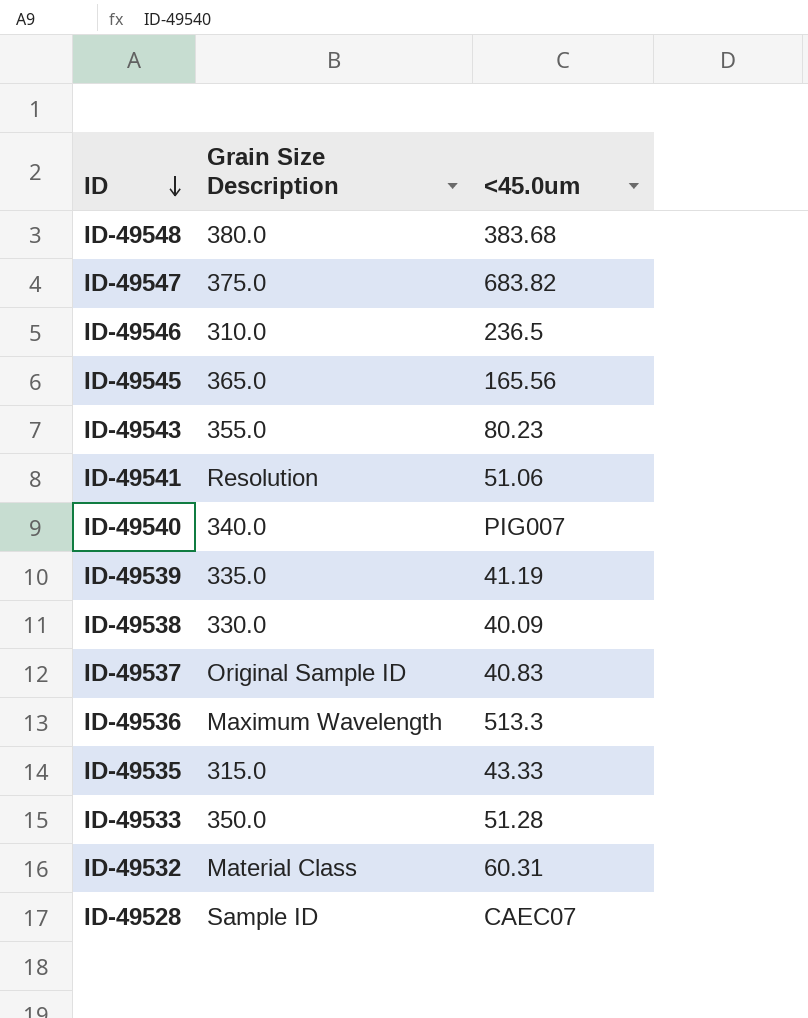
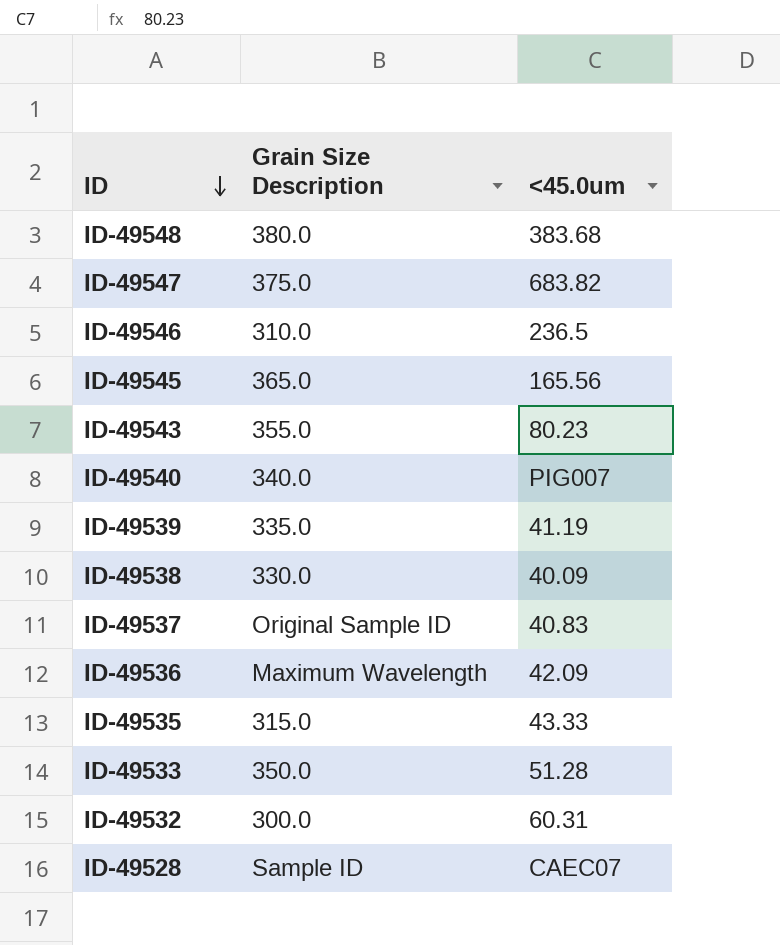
row ID-49541: Resolution | 51.06 -> none
ID-49536 | <45.0um: 513.3 -> 42.09
ID-49532 | Grain Size Description: Material Class -> 300.0

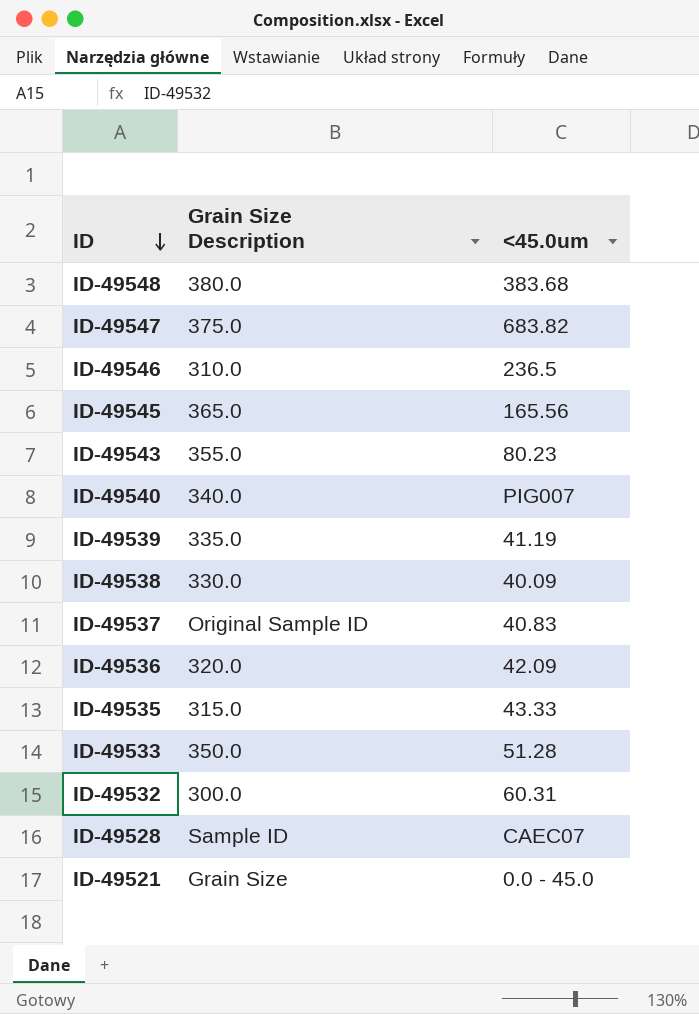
ID-49536 | Grain Size Description: Maximum Wavelength -> 320.0
row ID-49521: none -> Grain Size | 0.0 - 45.0

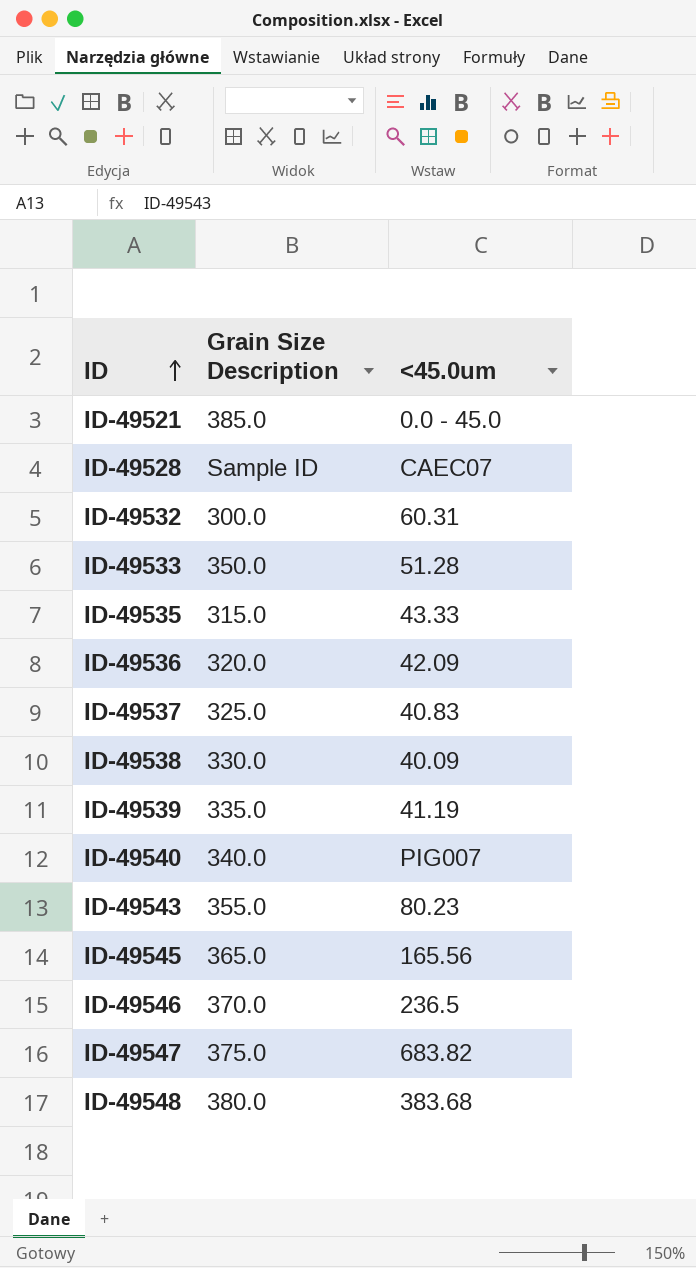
row order: ID descending -> ID ascending
ID-49521 | Grain Size Description: Grain Size -> 385.0
ID-49537 | Grain Size Description: Original Sample ID -> 325.0
ID-49546 | Grain Size Description: 310.0 -> 370.0

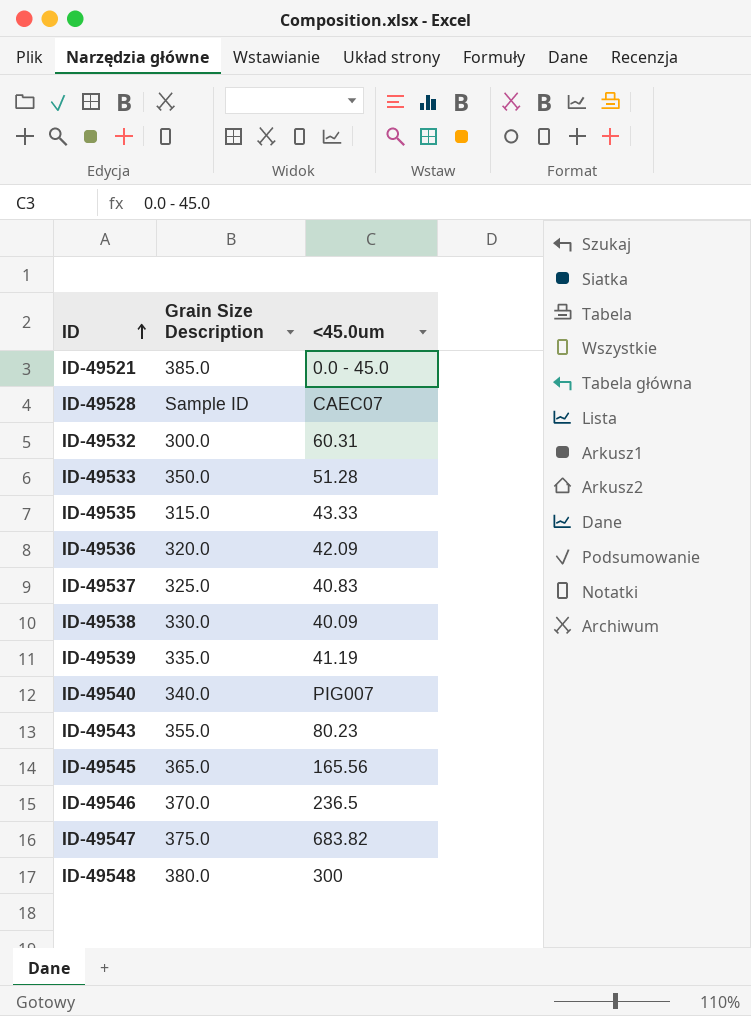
ID-49548 | <45.0um: 383.68 -> 300

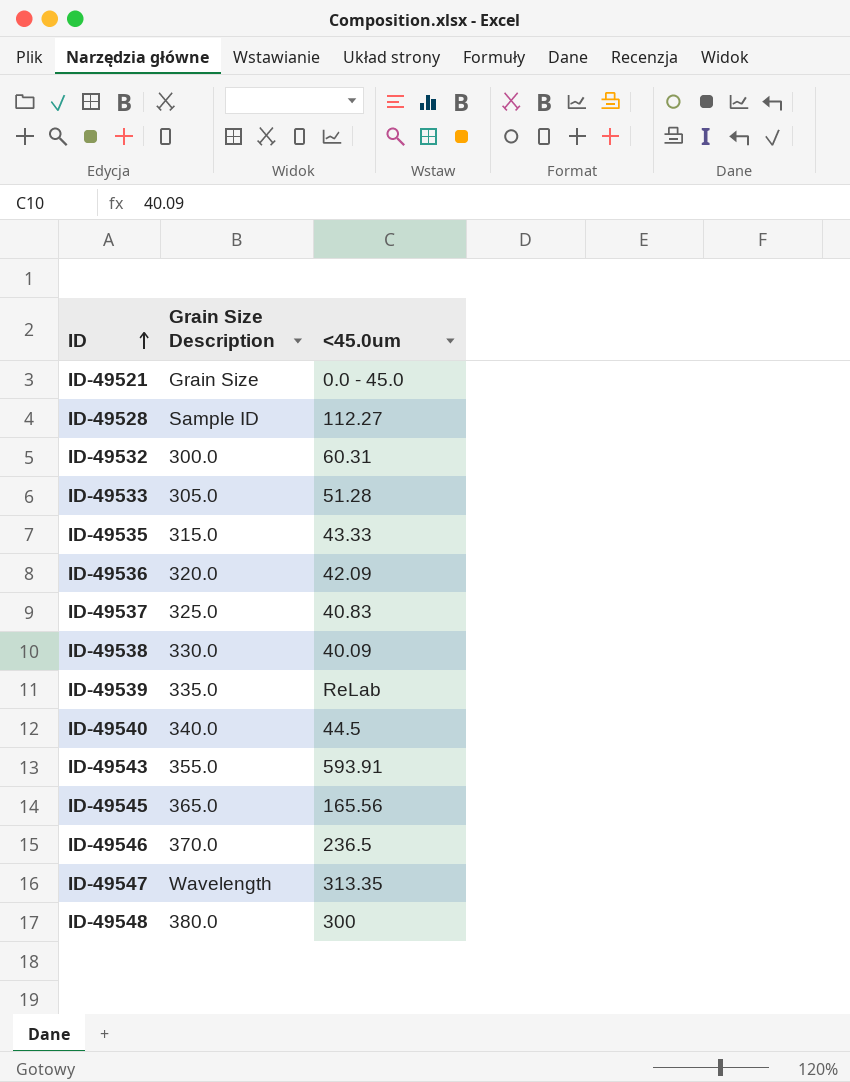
ID-49521 | Grain Size Description: 385.0 -> Grain Size
ID-49528 | <45.0um: CAEC07 -> 112.27
ID-49533 | Grain Size Description: 350.0 -> 305.0
ID-49539 | <45.0um: 41.19 -> ReLab
ID-49540 | <45.0um: PIG007 -> 44.5
ID-49543 | <45.0um: 80.23 -> 593.91
ID-49547 | Grain Size Description: 375.0 -> Wavelength
ID-49547 | <45.0um: 683.82 -> 313.35

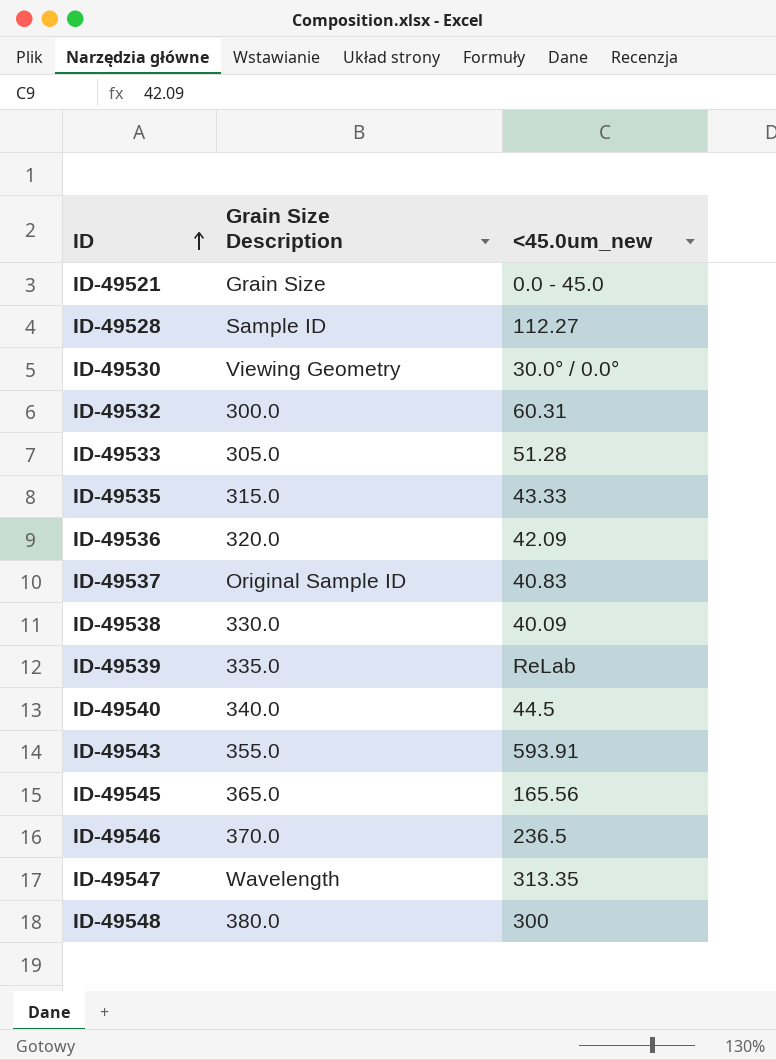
column name: <45.0um -> <45.0um_new
row ID-49530: none -> Viewing Geometry | 30.0° / 0.0°
ID-49537 | Grain Size Description: 325.0 -> Original Sample ID

